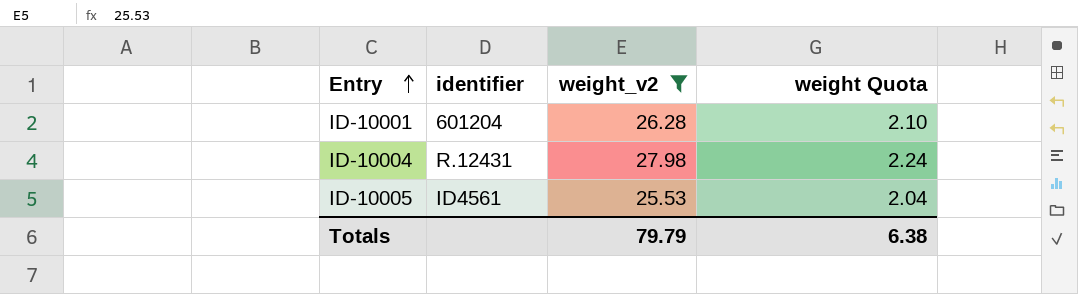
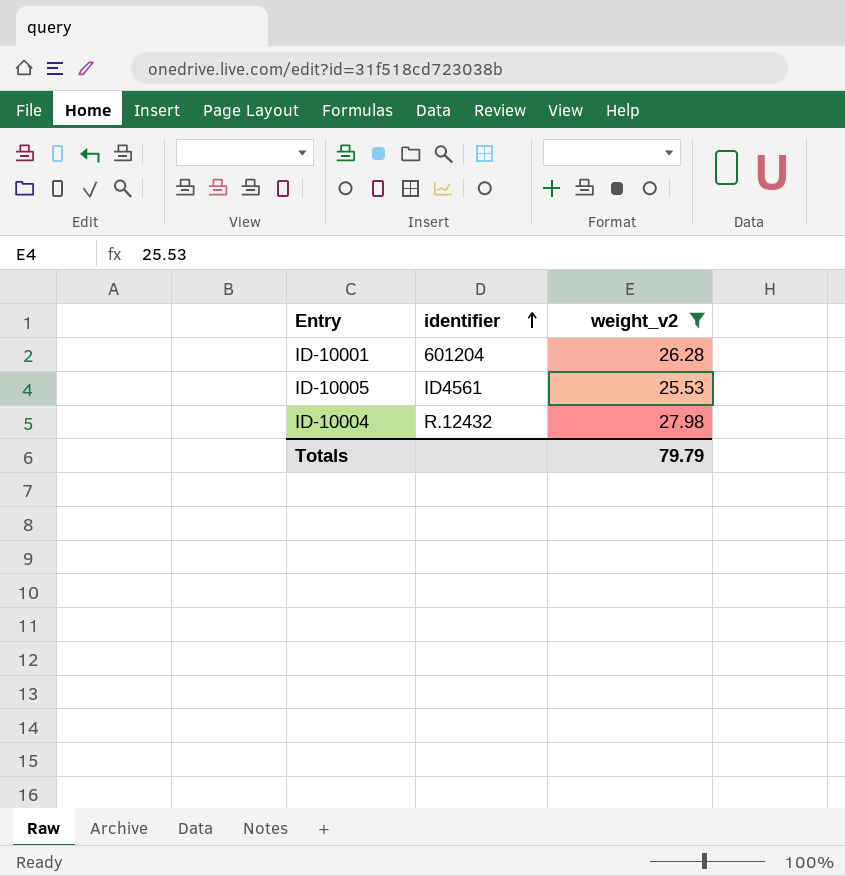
row order: Entry ascending -> identifier ascending
column weight Quota | formula: [weight_v2] * 0.08 -> none
ID-10004 | identifier: R.12431 -> R.12432

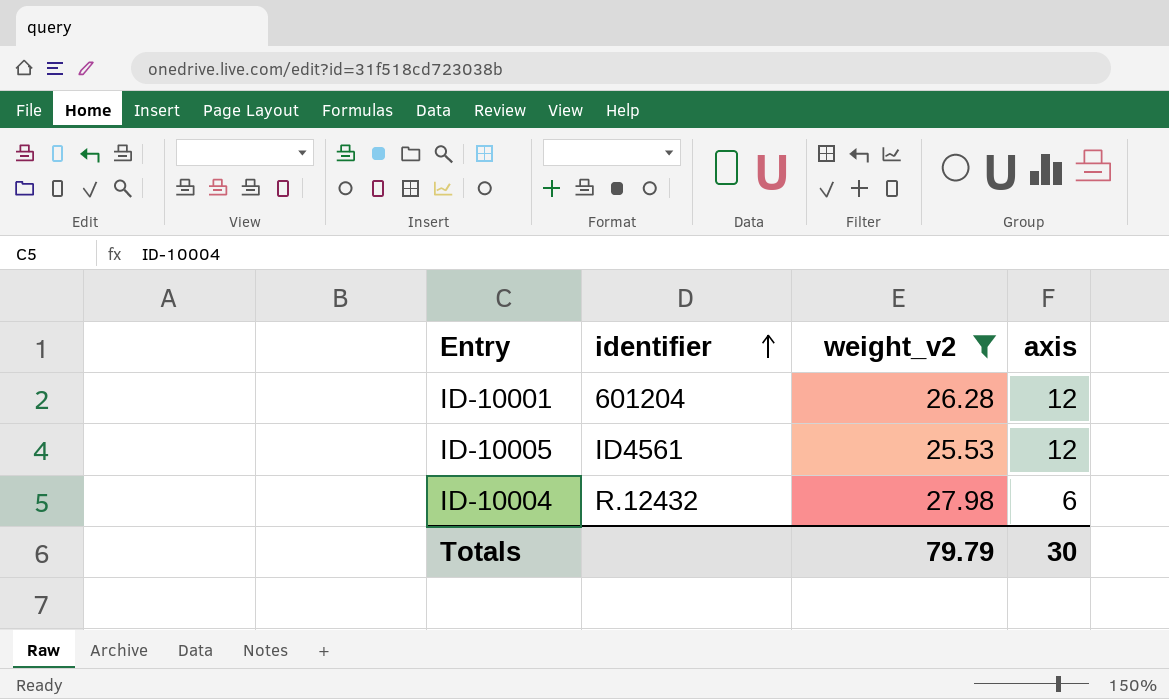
column axis | position: none -> 4

